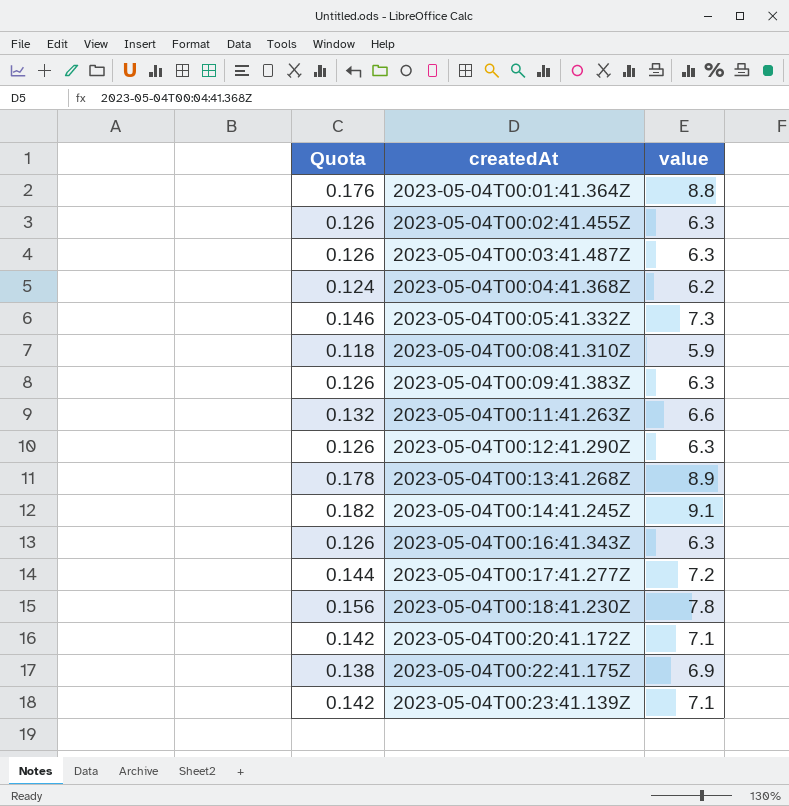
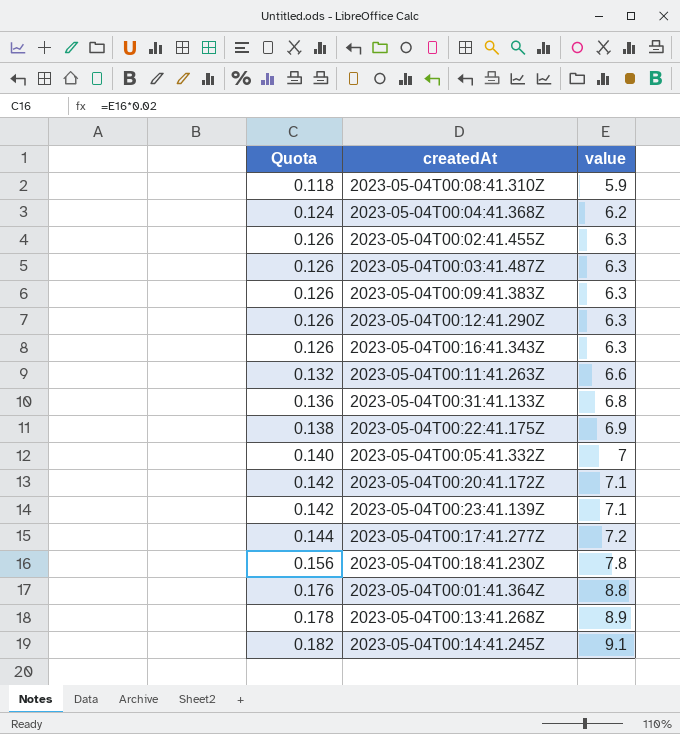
row order: createdAt ascending -> Quota ascending
row 2023-05-04T00:31:41.133Z: none -> 0.136 | 6.8
2023-05-04T00:05:41.332Z | Quota: 0.146 -> 0.140
2023-05-04T00:05:41.332Z | value: 7.3 -> 7

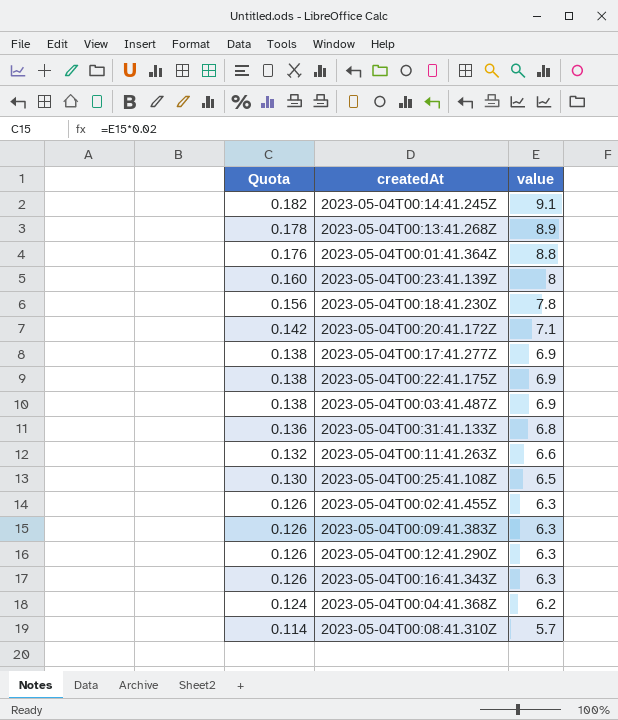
row order: Quota ascending -> Quota descending
row 2023-05-04T00:05:41.332Z: 0.140 | 7 -> none
2023-05-04T00:23:41.139Z | Quota: 0.142 -> 0.160
2023-05-04T00:23:41.139Z | value: 7.1 -> 8
2023-05-04T00:17:41.277Z | Quota: 0.144 -> 0.138
2023-05-04T00:17:41.277Z | value: 7.2 -> 6.9
2023-05-04T00:03:41.487Z | Quota: 0.126 -> 0.138
2023-05-04T00:03:41.487Z | value: 6.3 -> 6.9
row 2023-05-04T00:25:41.108Z: none -> 0.130 | 6.5
2023-05-04T00:08:41.310Z | Quota: 0.118 -> 0.114
2023-05-04T00:08:41.310Z | value: 5.9 -> 5.7

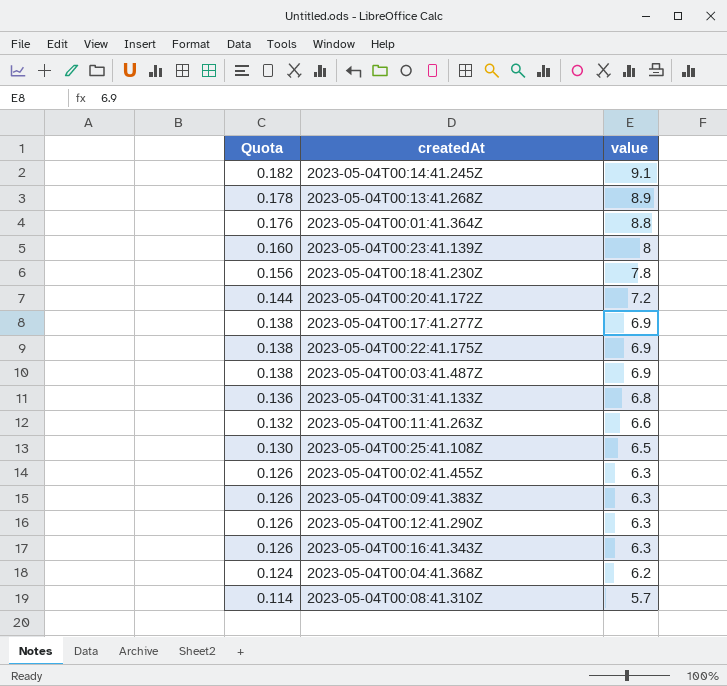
2023-05-04T00:20:41.172Z | Quota: 0.142 -> 0.144
2023-05-04T00:20:41.172Z | value: 7.1 -> 7.2

